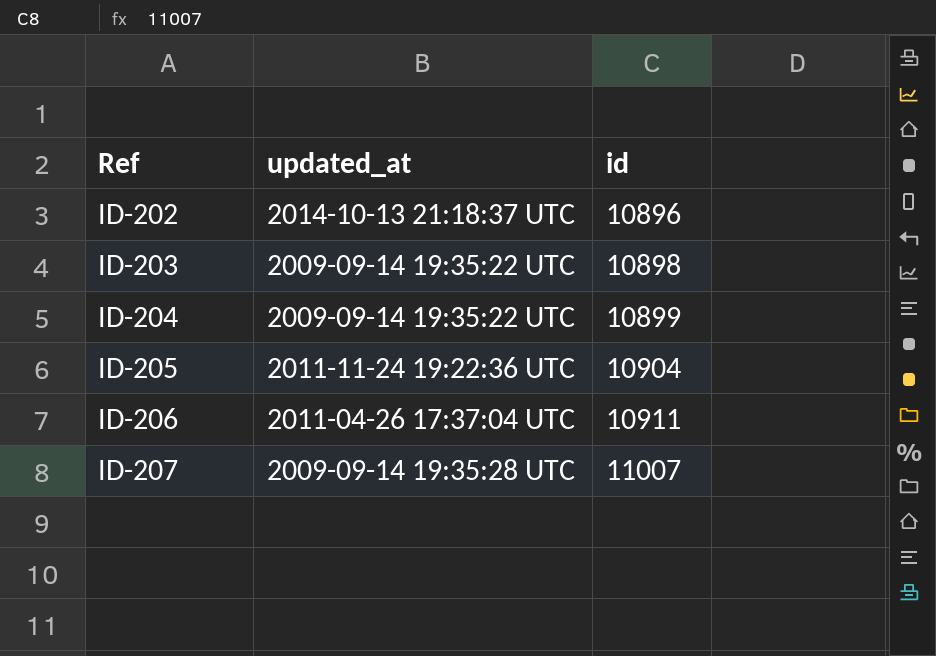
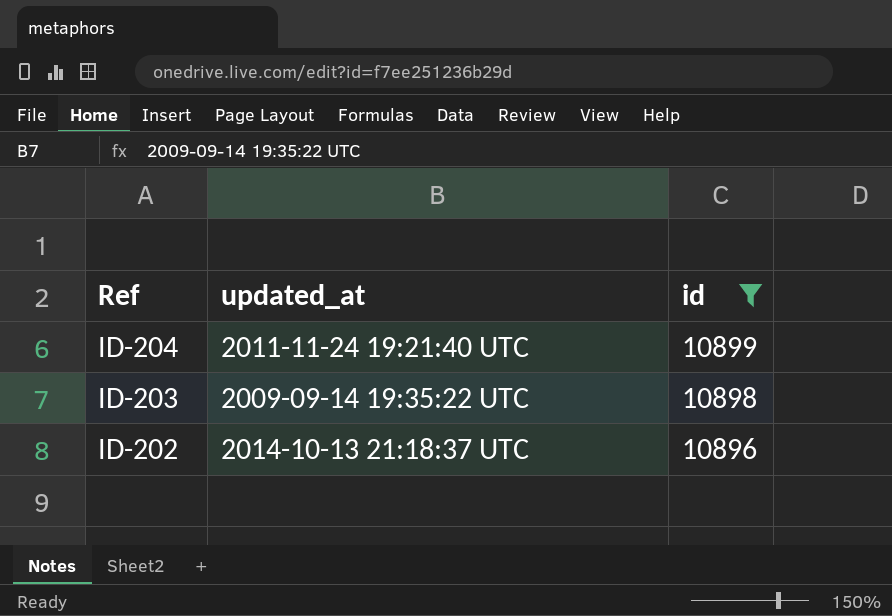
filter: none -> id <= 10899
row order: Ref ascending -> Ref descending
ID-204 | updated_at: 2009-09-14 19:35:22 UTC -> 2011-11-24 19:21:40 UTC

